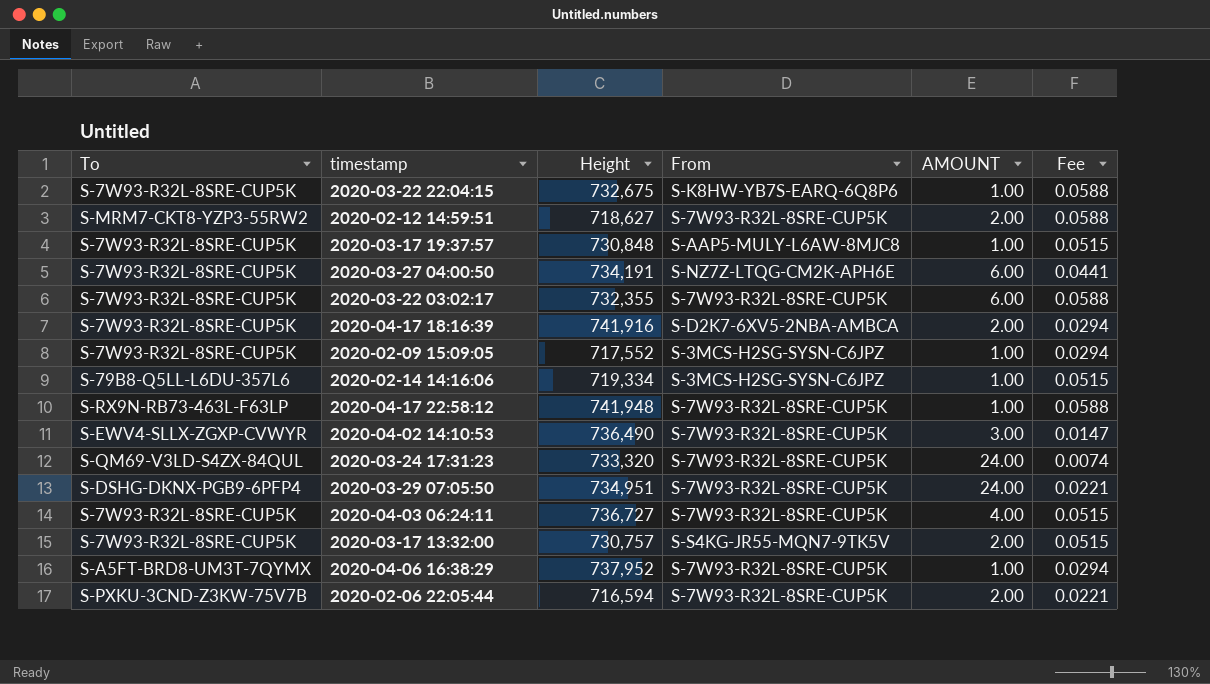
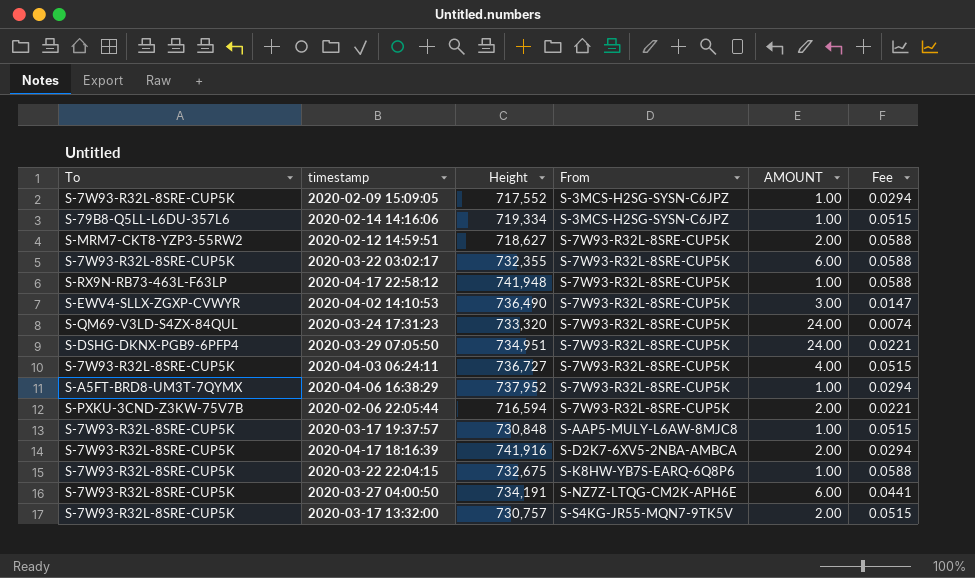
row order: none -> From ascending

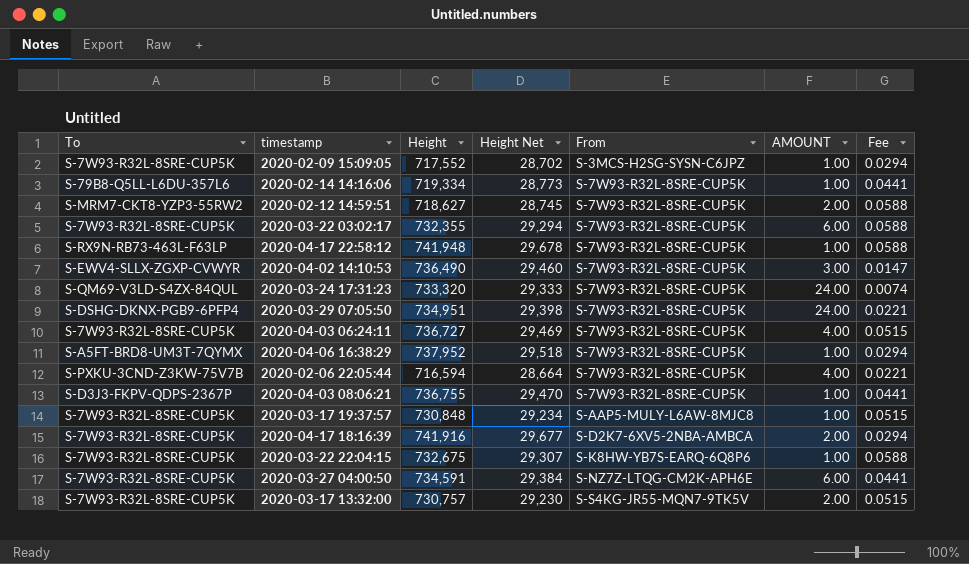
column Height Net | formula: none -> [Height] * 0.04
2020-02-14 14:16:06 | From: S-3MCS-H2SG-SYSN-C6JPZ -> S-7W93-R32L-8SRE-CUP5K
2020-02-14 14:16:06 | Fee: 0.0515 -> 0.0441
2020-02-06 22:05:44 | AMOUNT: 2.00 -> 4.00
row 2020-04-03 08:06:21: none -> S-D3J3-FKPV-QDPS-2367P | 736,755 | 29,470 | S-7W93-R32L-8SRE-CUP5K | 1.00 | 0.0441
2020-03-27 04:00:50 | Height: 734,191 -> 734,591

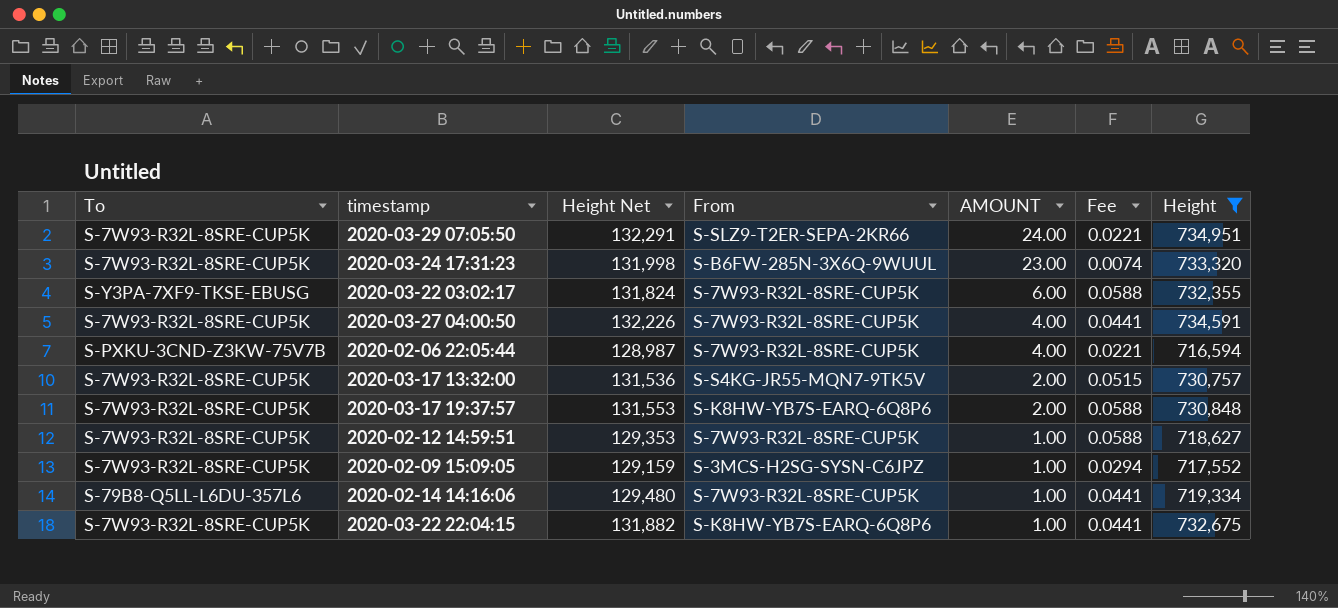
filter: none -> Height <= 734,951
row order: From ascending -> AMOUNT descending
column Height Net | formula: [Height] * 0.04 -> [Height] * 0.18
column Height | position: 3 -> 7
2020-03-29 07:05:50 | To: S-DSHG-DKNX-PGB9-6PFP4 -> S-7W93-R32L-8SRE-CUP5K
2020-03-29 07:05:50 | From: S-7W93-R32L-8SRE-CUP5K -> S-SLZ9-T2ER-SEPA-2KR66
2020-03-24 17:31:23 | To: S-QM69-V3LD-S4ZX-84QUL -> S-7W93-R32L-8SRE-CUP5K
2020-03-24 17:31:23 | From: S-7W93-R32L-8SRE-CUP5K -> S-B6FW-285N-3X6Q-9WUUL
2020-03-24 17:31:23 | AMOUNT: 24.00 -> 23.00
2020-03-22 03:02:17 | To: S-7W93-R32L-8SRE-CUP5K -> S-Y3PA-7XF9-TKSE-EBUSG
2020-03-27 04:00:50 | From: S-NZ7Z-LTQG-CM2K-APH6E -> S-7W93-R32L-8SRE-CUP5K
2020-03-27 04:00:50 | AMOUNT: 6.00 -> 4.00
2020-03-17 19:37:57 | From: S-AAP5-MULY-L6AW-8MJC8 -> S-K8HW-YB7S-EARQ-6Q8P6
2020-03-17 19:37:57 | AMOUNT: 1.00 -> 2.00
2020-03-17 19:37:57 | Fee: 0.0515 -> 0.0588
2020-02-12 14:59:51 | To: S-MRM7-CKT8-YZP3-55RW2 -> S-7W93-R32L-8SRE-CUP5K
2020-02-12 14:59:51 | AMOUNT: 2.00 -> 1.00
2020-03-22 22:04:15 | Fee: 0.0588 -> 0.0441

